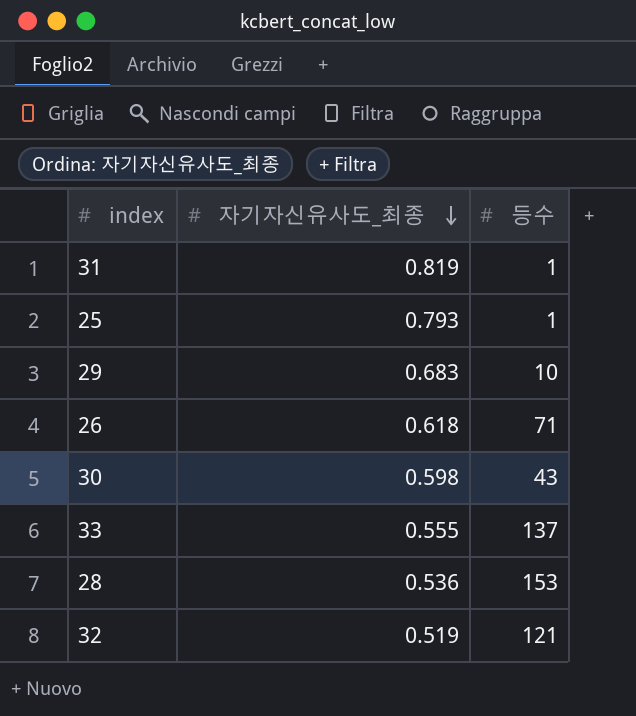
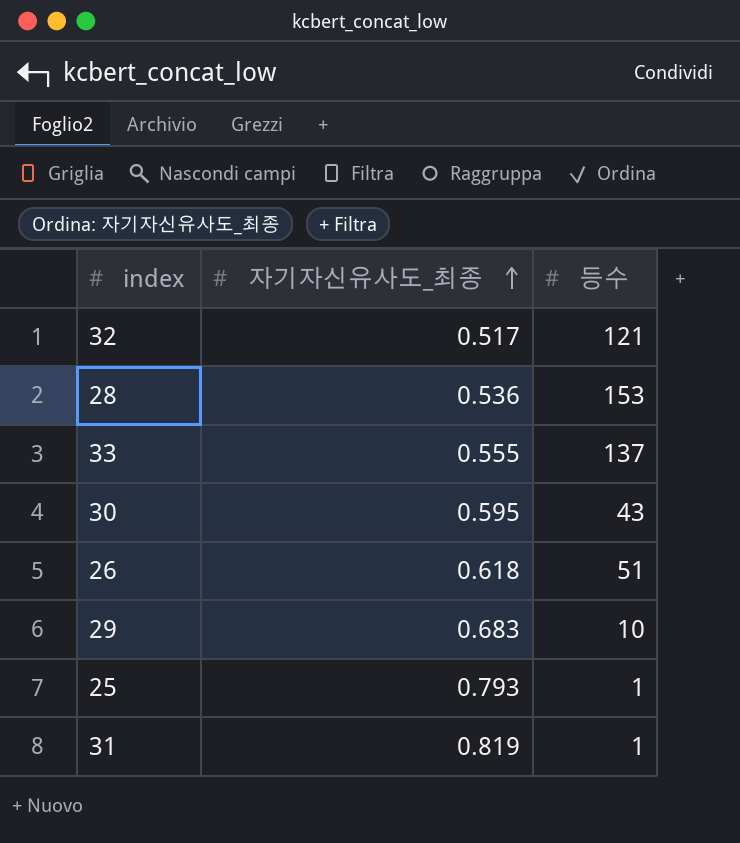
row order: 자기자신유사도_최종 descending -> 자기자신유사도_최종 ascending
32 | 자기자신유사도_최종: 0.519 -> 0.517
30 | 자기자신유사도_최종: 0.598 -> 0.595
26 | 등수: 71 -> 51

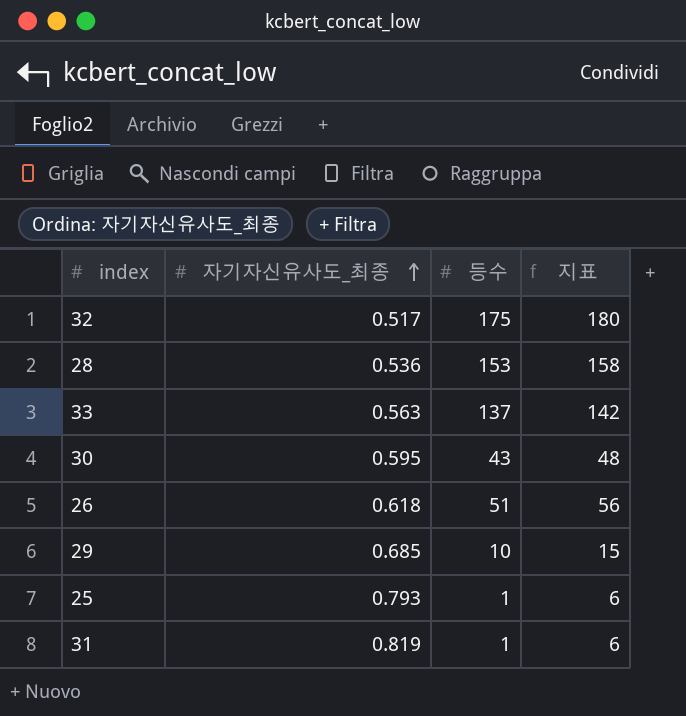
column 지표 | formula: none -> [등수] + 5
32 | 등수: 121 -> 175
33 | 자기자신유사도_최종: 0.555 -> 0.563
29 | 자기자신유사도_최종: 0.683 -> 0.685

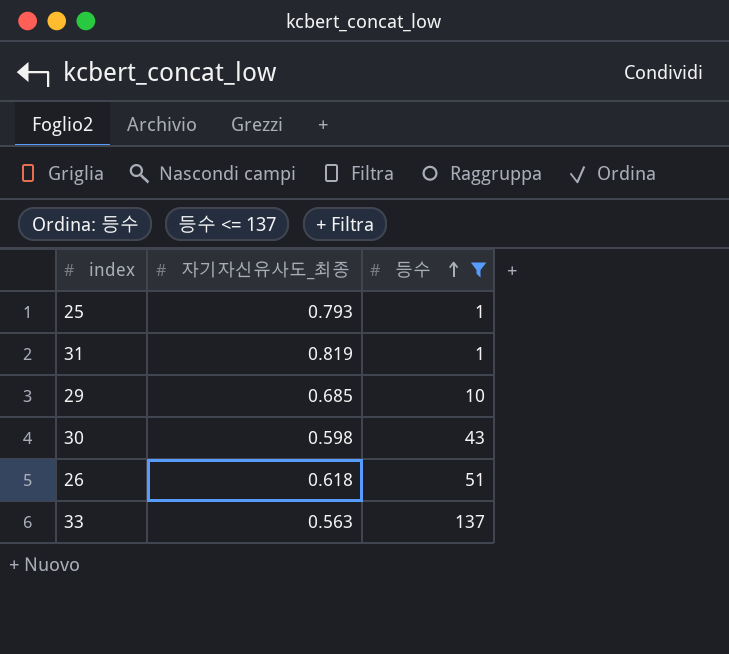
filter: none -> 등수 <= 137
row order: 자기자신유사도_최종 ascending -> 등수 ascending
column 지표 | formula: [등수] + 5 -> none
30 | 자기자신유사도_최종: 0.595 -> 0.598

